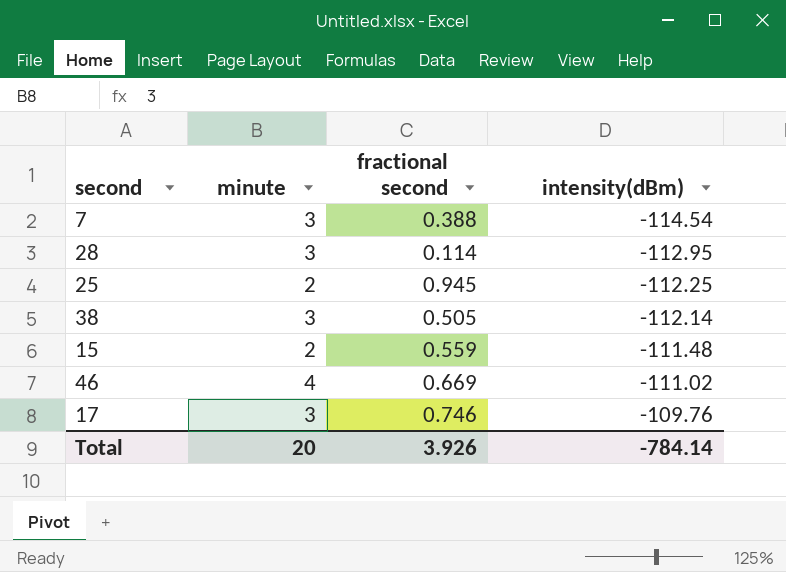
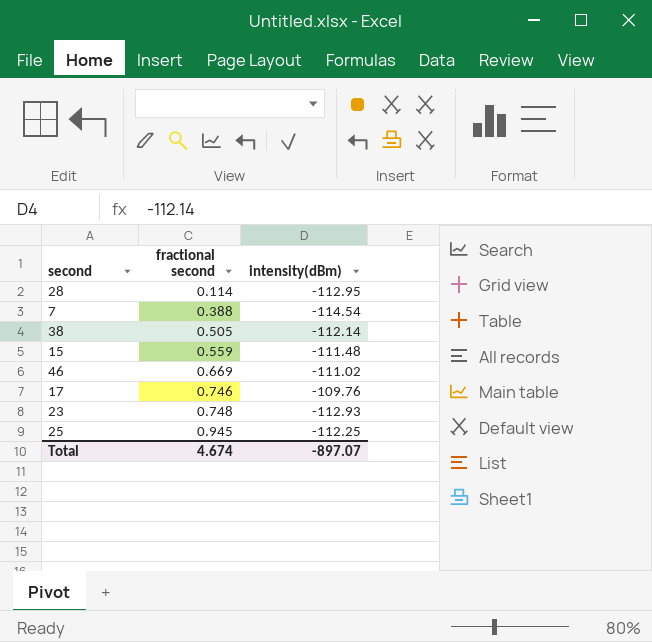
row order: intensity(dBm) ascending -> fractional second ascending
column minute | position: 2 -> none
row 23: none -> 0.748 | -112.93
Total | fractional second: 3.926 -> 4.674
Total | intensity(dBm): -784.14 -> -897.07

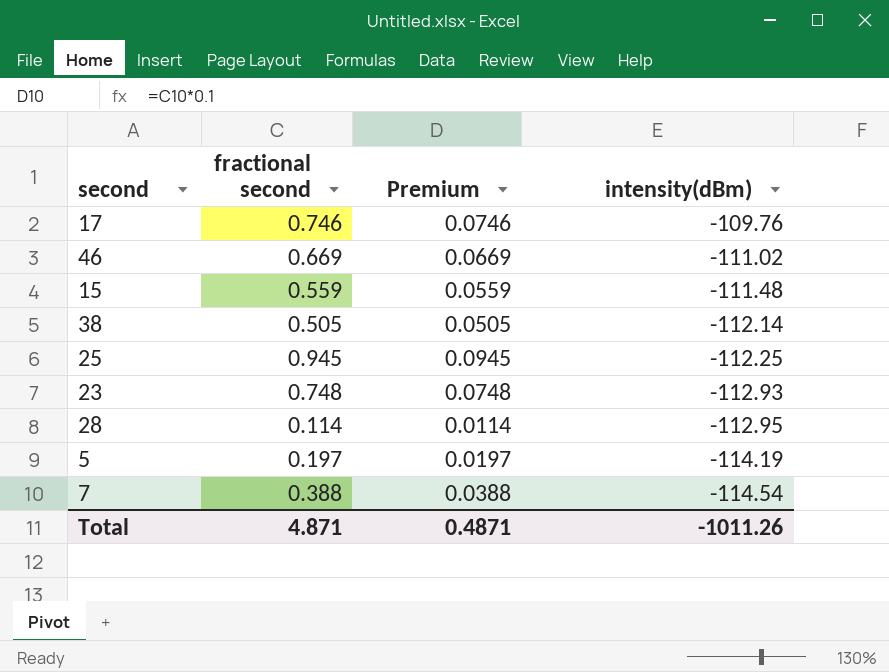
row order: fractional second ascending -> intensity(dBm) descending
column Premium | formula: none -> [fractional second] * 0.1
row 5: none -> 0.197 | 0.0197 | -114.19
Total | fractional second: 4.674 -> 4.871
Total | intensity(dBm): -897.07 -> -1011.26

